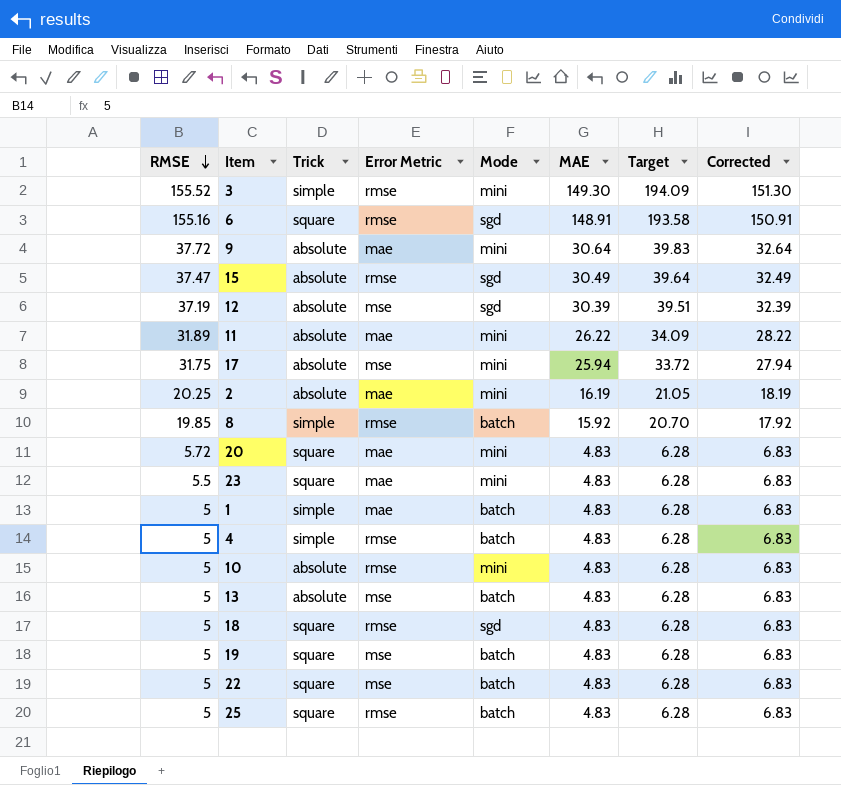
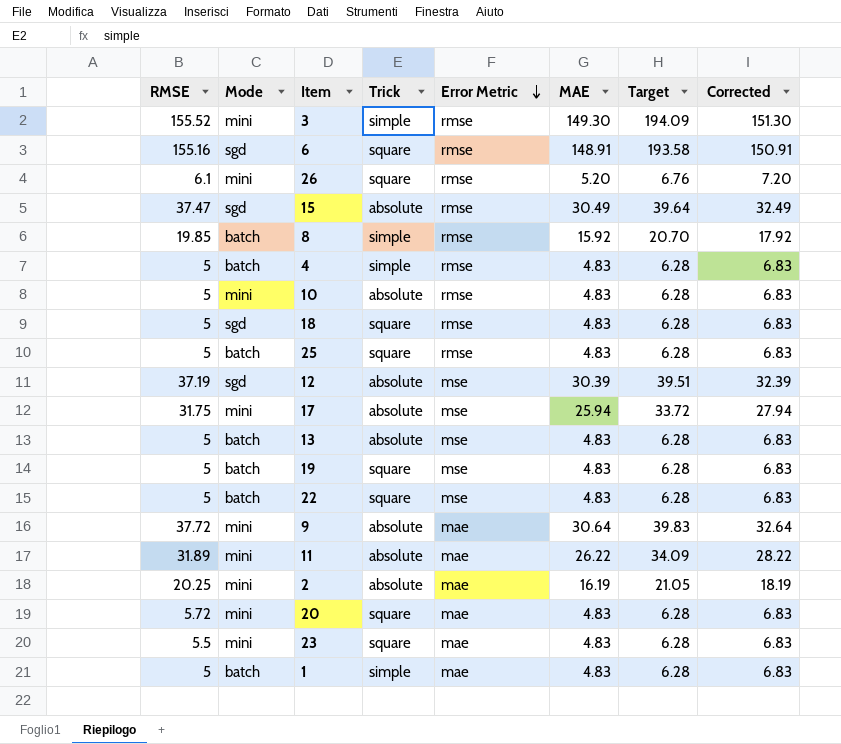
row order: RMSE descending -> Error Metric descending
column Mode | position: 5 -> 2
row 26: none -> 6.1 | mini | square | rmse | 5.20 | 6.76 | 7.20

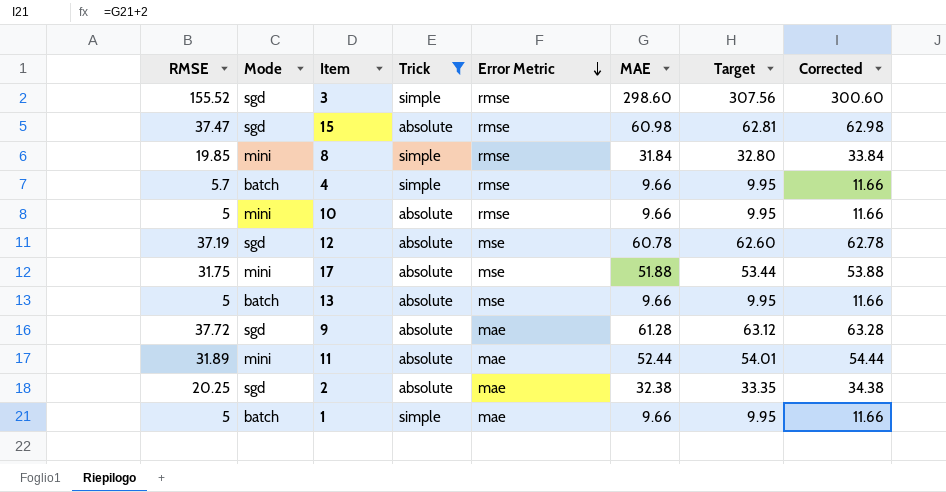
filter: none -> Trick != square
column Target | formula: [MAE] * 1.3 -> [MAE] * 1.03
3 | Mode: mini -> sgd
3 | MAE: 149.30 -> 298.60
3 | Corrected: 151.30 -> 300.60
15 | MAE: 30.49 -> 60.98
15 | Corrected: 32.49 -> 62.98
8 | Mode: batch -> mini
8 | MAE: 15.92 -> 31.84
8 | Corrected: 17.92 -> 33.84
4 | RMSE: 5 -> 5.7
4 | MAE: 4.83 -> 9.66
4 | Corrected: 6.83 -> 11.66
10 | MAE: 4.83 -> 9.66
10 | Corrected: 6.83 -> 11.66
12 | MAE: 30.39 -> 60.78
12 | Corrected: 32.39 -> 62.78
17 | MAE: 25.94 -> 51.88
17 | Corrected: 27.94 -> 53.88
13 | MAE: 4.83 -> 9.66
13 | Corrected: 6.83 -> 11.66
9 | Mode: mini -> sgd
9 | MAE: 30.64 -> 61.28
9 | Corrected: 32.64 -> 63.28
11 | MAE: 26.22 -> 52.44
11 | Corrected: 28.22 -> 54.44
2 | Mode: mini -> sgd
2 | MAE: 16.19 -> 32.38
2 | Corrected: 18.19 -> 34.38
1 | MAE: 4.83 -> 9.66
1 | Corrected: 6.83 -> 11.66

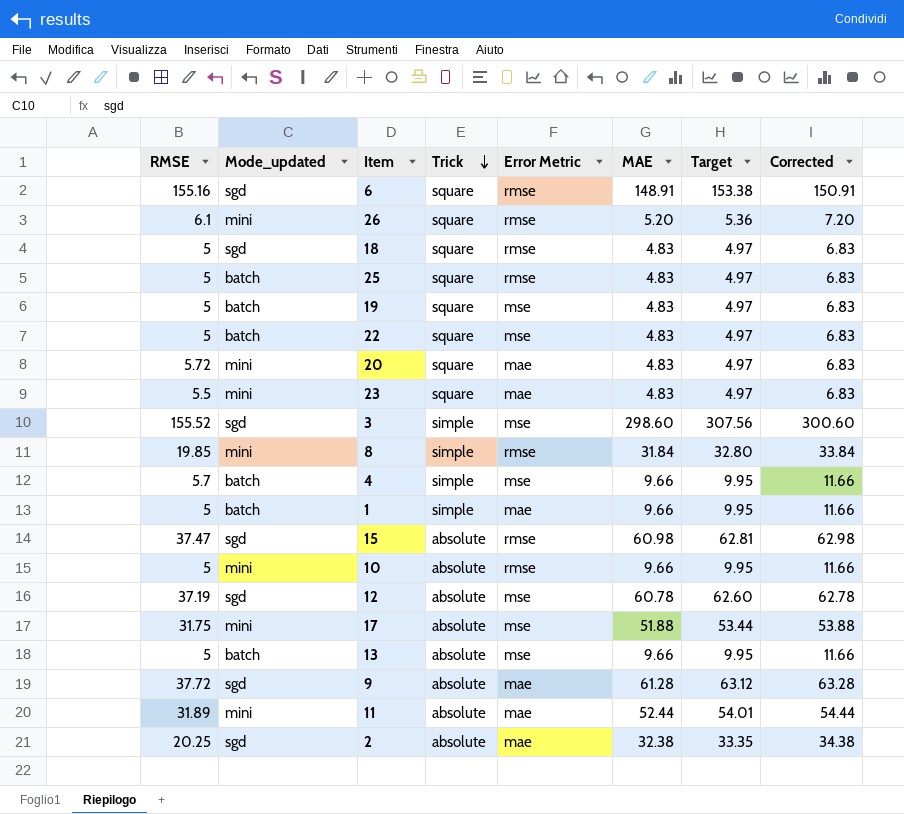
filter: Trick != square -> none
row order: Error Metric descending -> Trick descending
column name: Mode -> Mode_updated
3 | Error Metric: rmse -> mse
4 | Error Metric: rmse -> mse

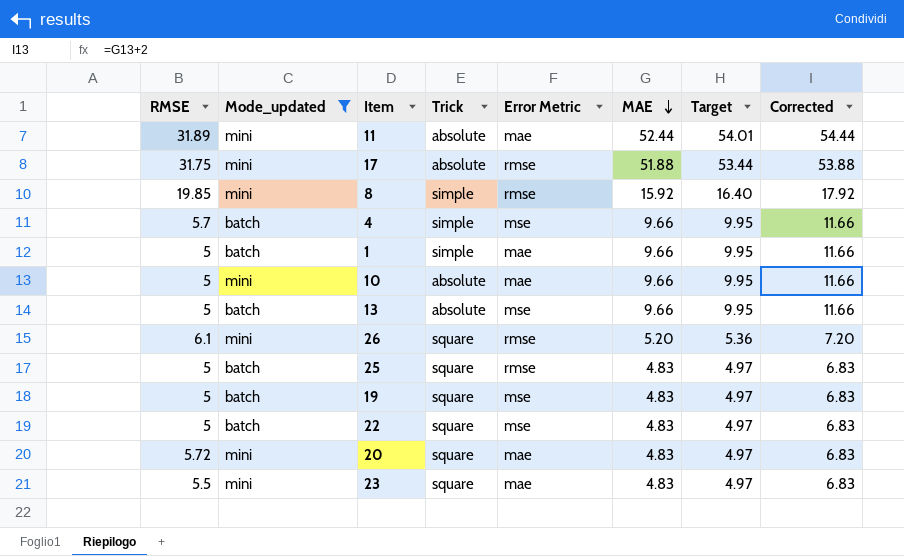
filter: none -> Mode_updated != sgd
row order: Trick descending -> MAE descending
17 | Error Metric: mse -> rmse
8 | MAE: 31.84 -> 15.92
8 | Target: 32.80 -> 16.40
8 | Corrected: 33.84 -> 17.92
10 | Error Metric: rmse -> mae

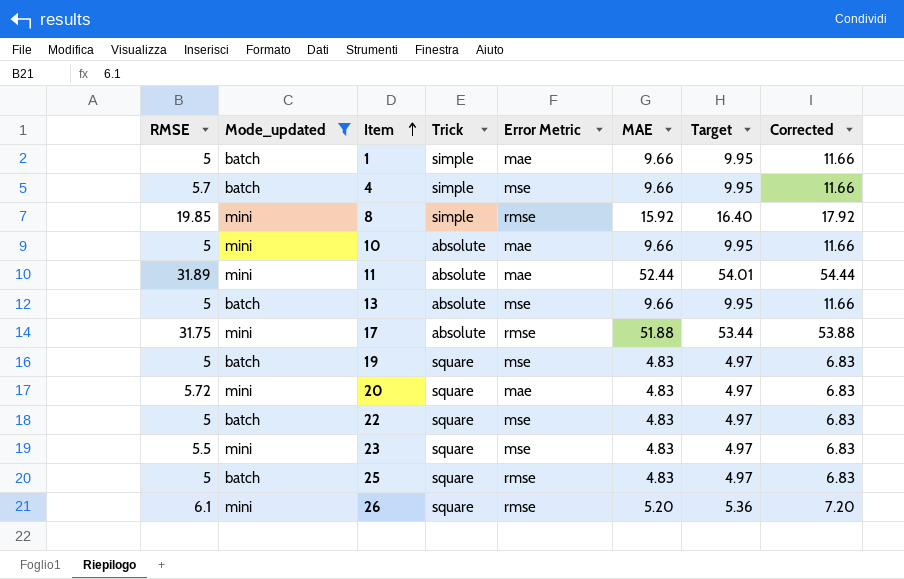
row order: MAE descending -> Item ascending
23 | Error Metric: mae -> mse

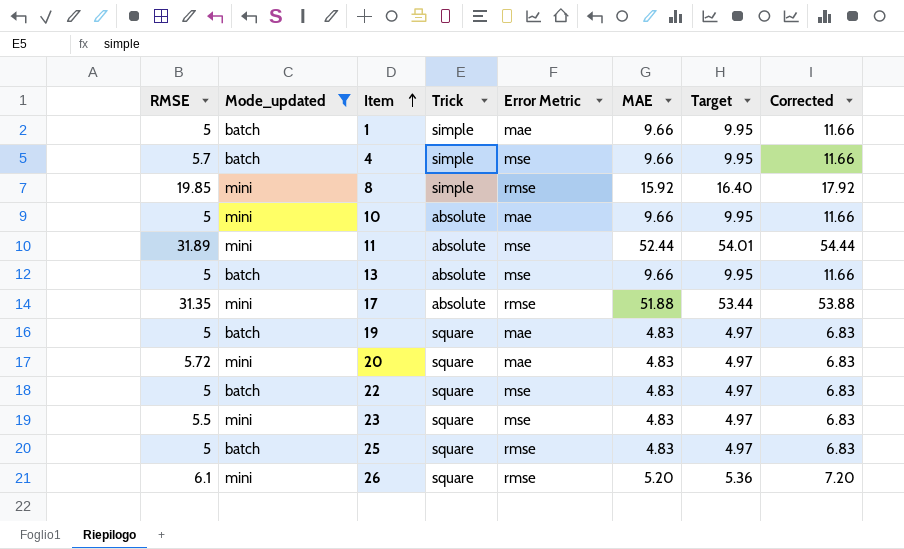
11 | Error Metric: mae -> mse
17 | RMSE: 31.75 -> 31.35
19 | Error Metric: mse -> mae

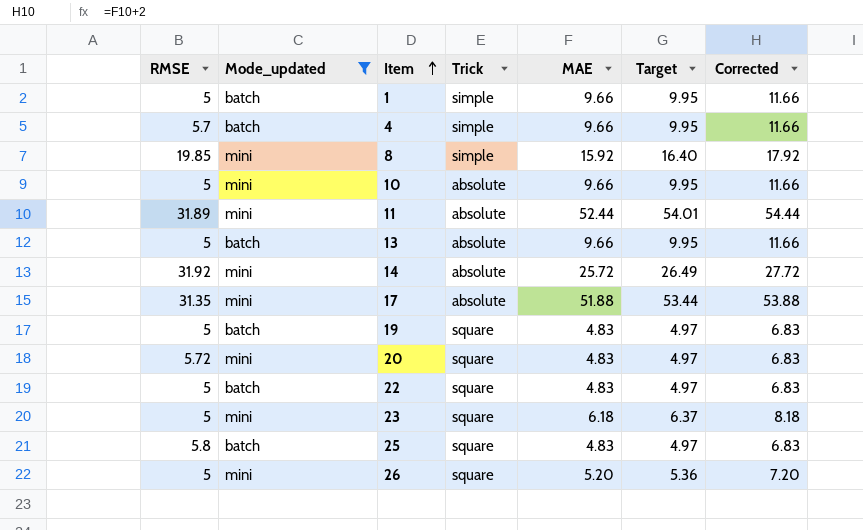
column Error Metric | position: 5 -> none
row 14: none -> 31.92 | mini | absolute | 25.72 | 26.49 | 27.72
23 | RMSE: 5.5 -> 5
23 | MAE: 4.83 -> 6.18
23 | Target: 4.97 -> 6.37
23 | Corrected: 6.83 -> 8.18
25 | RMSE: 5 -> 5.8
26 | RMSE: 6.1 -> 5

